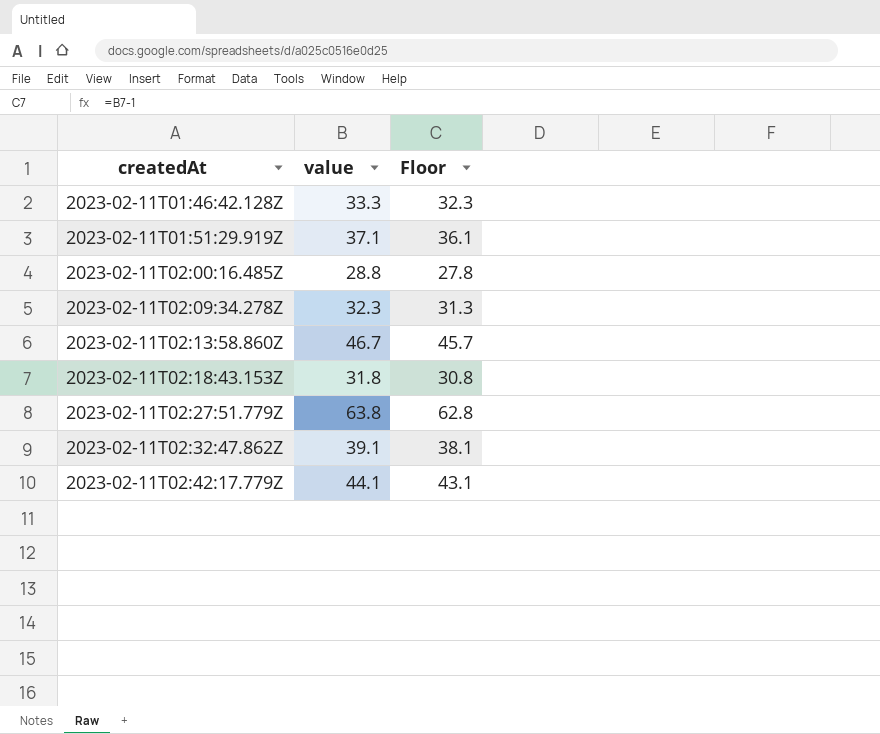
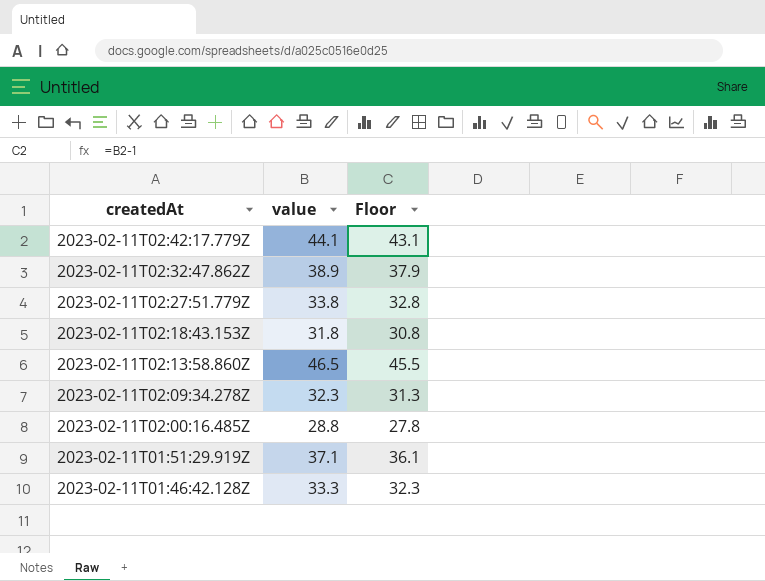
row order: createdAt ascending -> createdAt descending
2023-02-11T02:32:47.862Z | value: 39.1 -> 38.9
2023-02-11T02:32:47.862Z | Floor: 38.1 -> 37.9
2023-02-11T02:27:51.779Z | value: 63.8 -> 33.8
2023-02-11T02:27:51.779Z | Floor: 62.8 -> 32.8
2023-02-11T02:13:58.860Z | value: 46.7 -> 46.5
2023-02-11T02:13:58.860Z | Floor: 45.7 -> 45.5

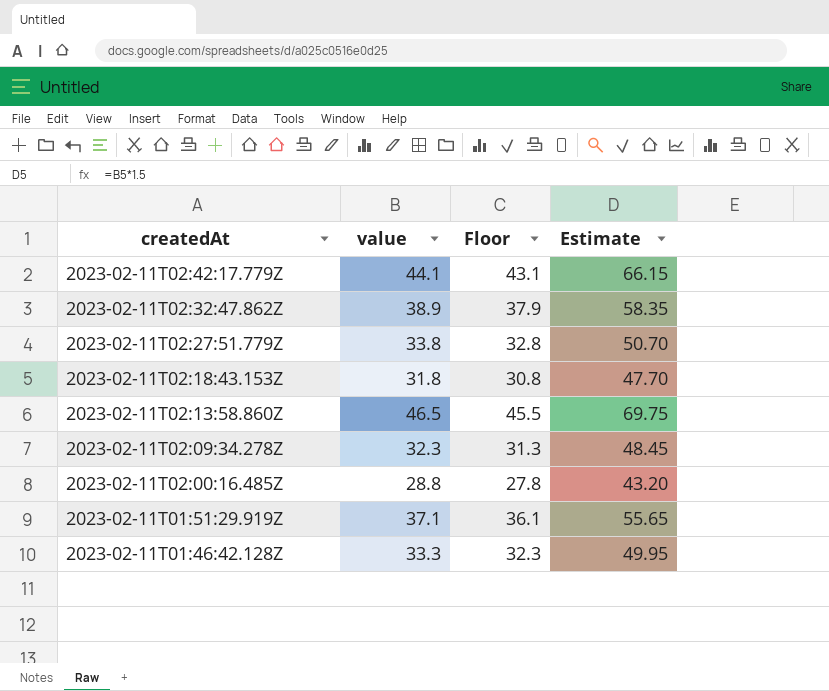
column Estimate | formula: none -> [value] * 1.5

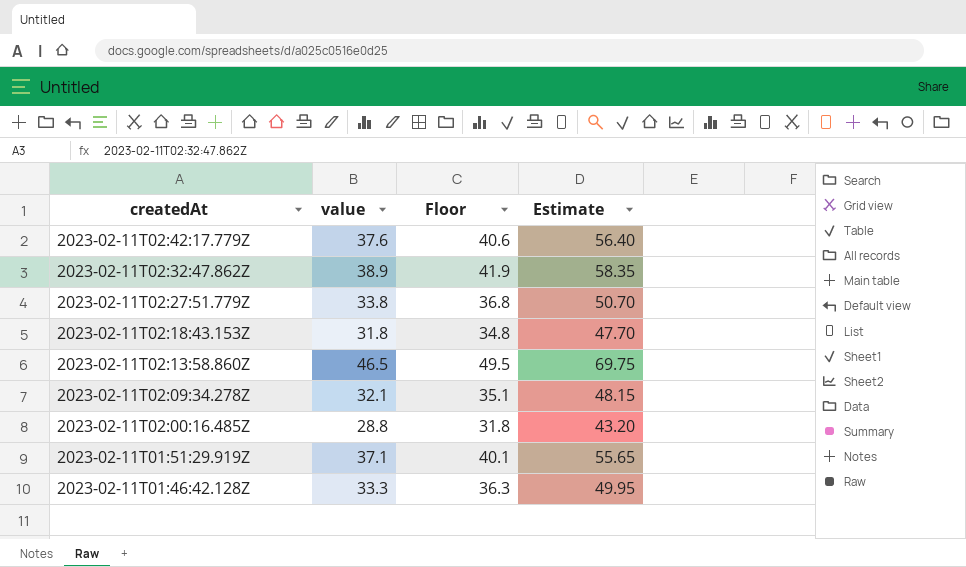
column Floor | formula: [value] - 1 -> [value] + 3
2023-02-11T02:42:17.779Z | value: 44.1 -> 37.6
2023-02-11T02:42:17.779Z | Estimate: 66.15 -> 56.40
2023-02-11T02:09:34.278Z | value: 32.3 -> 32.1
2023-02-11T02:09:34.278Z | Estimate: 48.45 -> 48.15

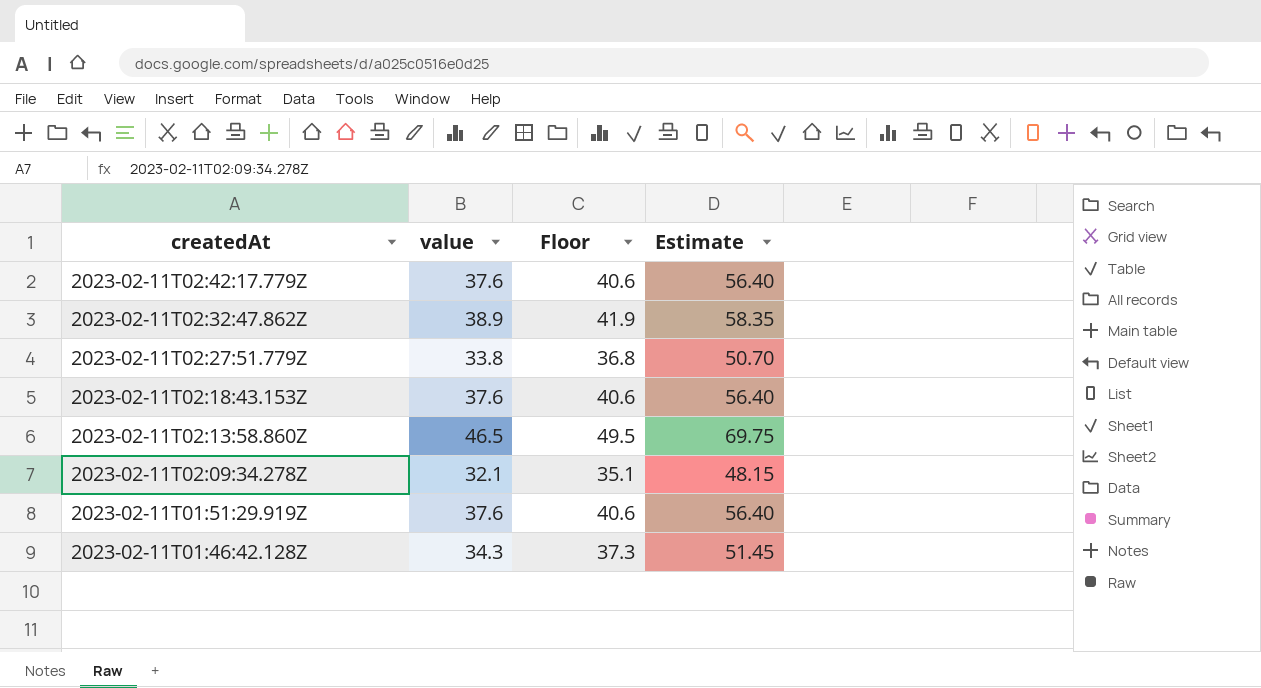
row 2023-02-11T02:00:16.485Z: 28.8 | 31.8 | 43.20 -> none
2023-02-11T02:18:43.153Z | value: 31.8 -> 37.6
2023-02-11T02:18:43.153Z | Floor: 34.8 -> 40.6
2023-02-11T02:18:43.153Z | Estimate: 47.70 -> 56.40
2023-02-11T01:51:29.919Z | value: 37.1 -> 37.6
2023-02-11T01:51:29.919Z | Floor: 40.1 -> 40.6
2023-02-11T01:51:29.919Z | Estimate: 55.65 -> 56.40
2023-02-11T01:46:42.128Z | value: 33.3 -> 34.3
2023-02-11T01:46:42.128Z | Floor: 36.3 -> 37.3
2023-02-11T01:46:42.128Z | Estimate: 49.95 -> 51.45

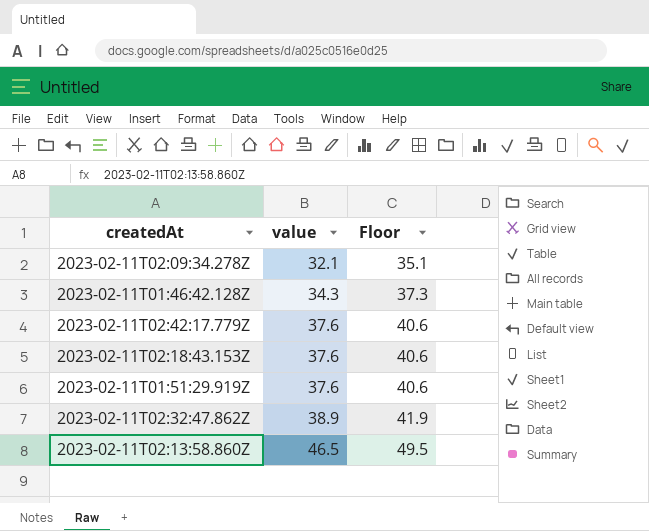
row order: createdAt descending -> value ascending
column Estimate | formula: [value] * 1.5 -> none
row 2023-02-11T02:27:51.779Z: 33.8 | 36.8 | 50.70 -> none

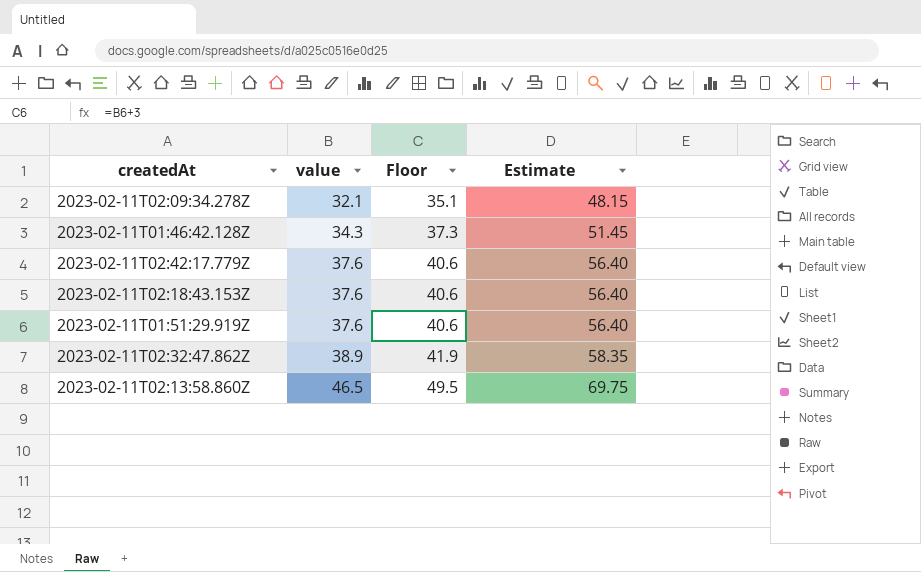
column Estimate | formula: none -> [value] * 1.5

